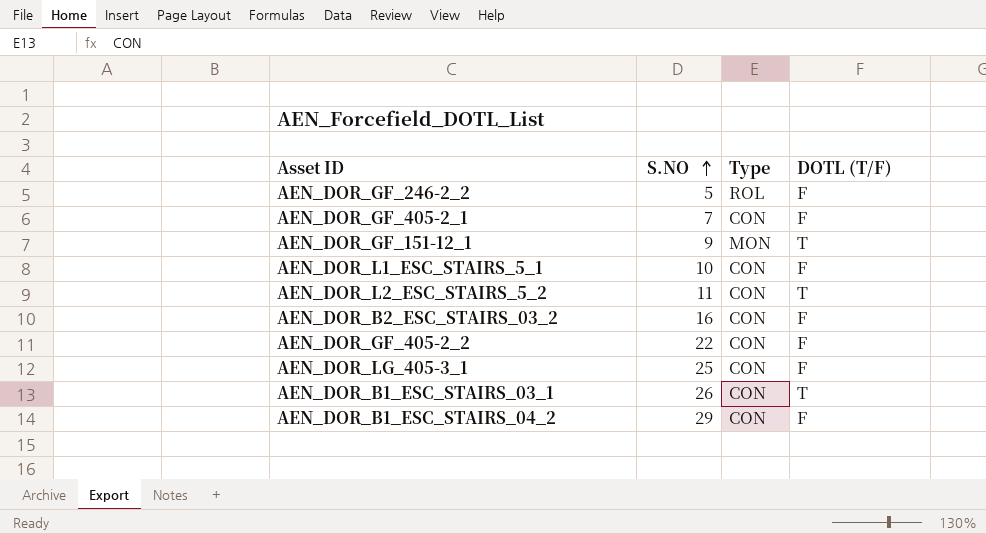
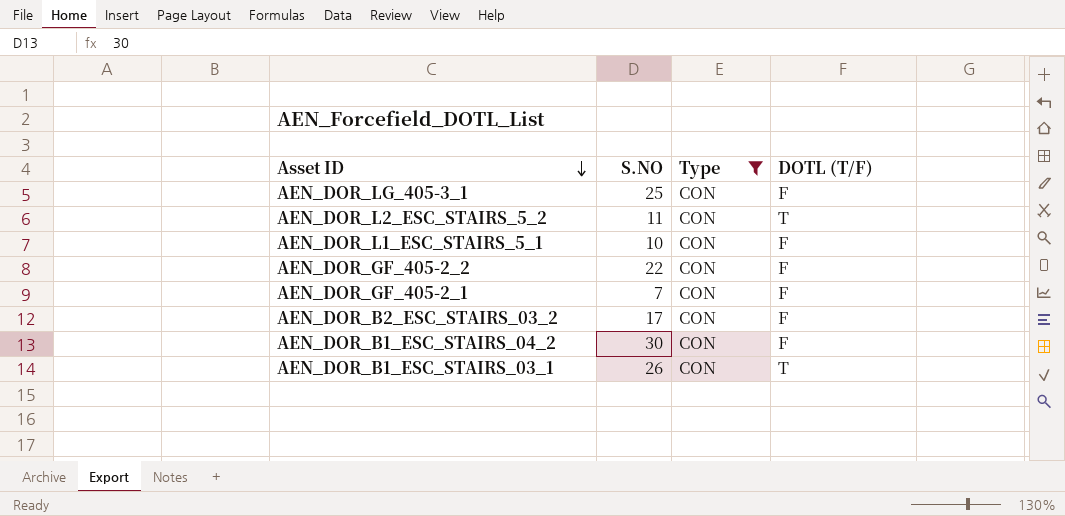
filter: none -> Type = CON
row order: S.NO ascending -> Asset ID descending
AEN_DOR_B2_ESC_STAIRS_03_2 | S.NO: 16 -> 17
AEN_DOR_B1_ESC_STAIRS_04_2 | S.NO: 29 -> 30

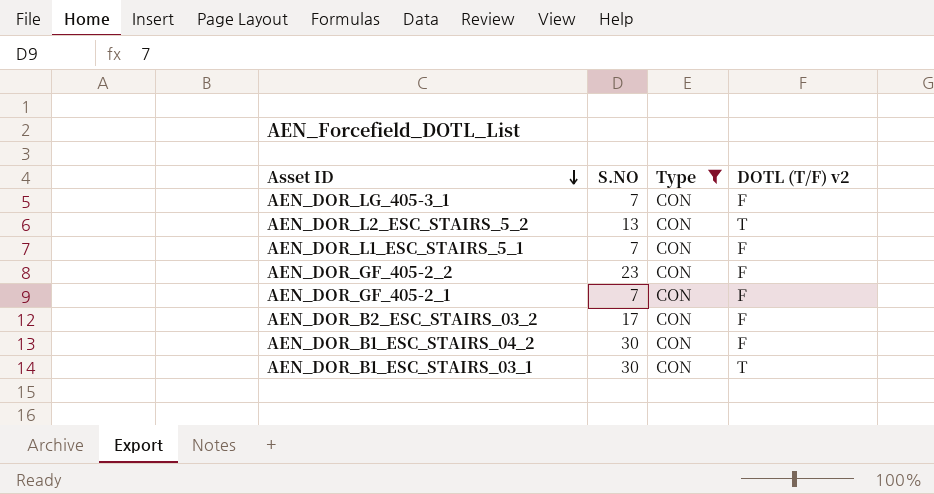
column name: DOTL (T/F) -> DOTL (T/F) v2
AEN_DOR_LG_405-3_1 | S.NO: 25 -> 7
AEN_DOR_L2_ESC_STAIRS_5_2 | S.NO: 11 -> 13
AEN_DOR_L1_ESC_STAIRS_5_1 | S.NO: 10 -> 7
AEN_DOR_GF_405-2_2 | S.NO: 22 -> 23
AEN_DOR_B1_ESC_STAIRS_03_1 | S.NO: 26 -> 30

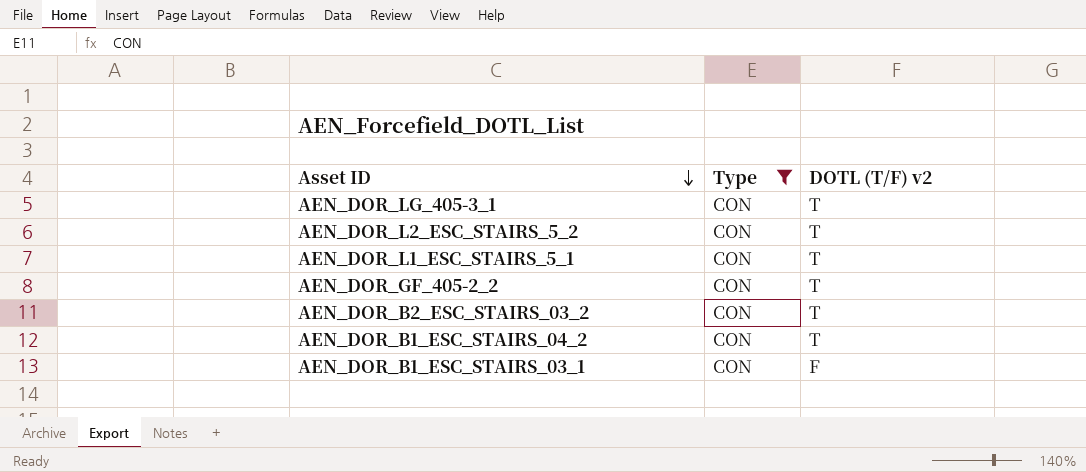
column S.NO | position: 2 -> none
row AEN_DOR_GF_405-2_1: 7 | CON | F -> none
AEN_DOR_LG_405-3_1 | DOTL (T/F) v2: F -> T
AEN_DOR_L1_ESC_STAIRS_5_1 | DOTL (T/F) v2: F -> T
AEN_DOR_GF_405-2_2 | DOTL (T/F) v2: F -> T
AEN_DOR_B2_ESC_STAIRS_03_2 | DOTL (T/F) v2: F -> T
AEN_DOR_B1_ESC_STAIRS_04_2 | DOTL (T/F) v2: F -> T
AEN_DOR_B1_ESC_STAIRS_03_1 | DOTL (T/F) v2: T -> F

